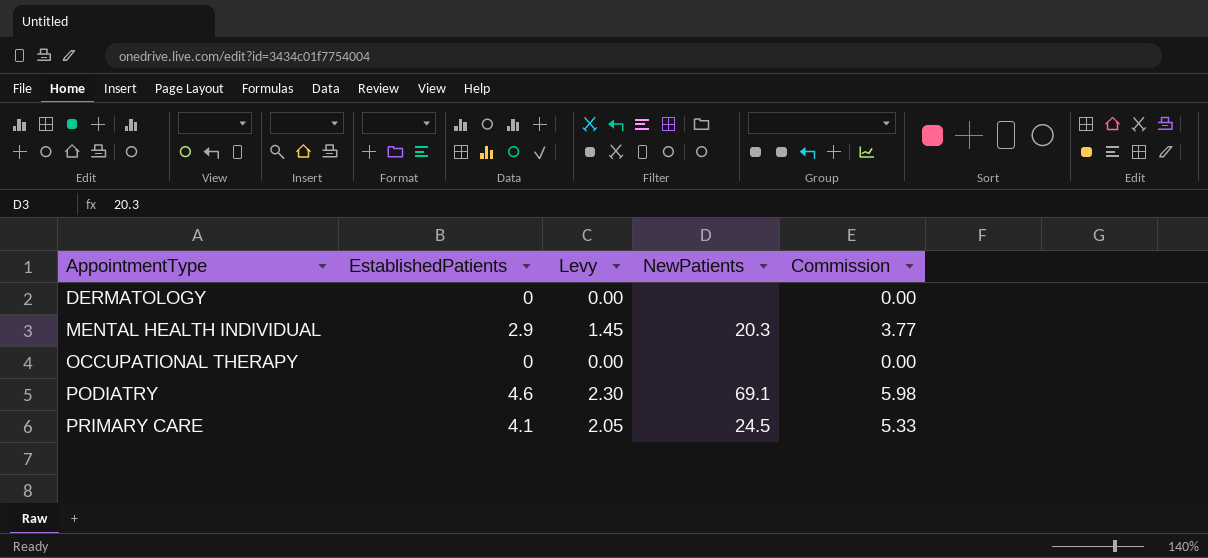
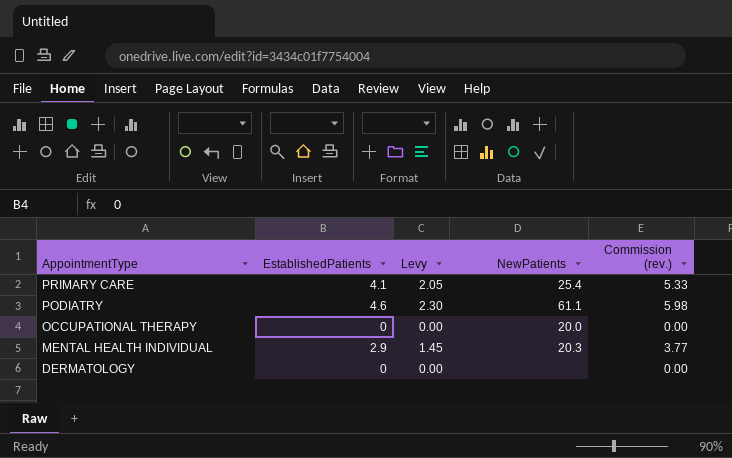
row order: AppointmentType ascending -> AppointmentType descending
column name: Commission -> Commission (rev.)
PRIMARY CARE | NewPatients: 24.5 -> 25.4
PODIATRY | NewPatients: 69.1 -> 61.1
OCCUPATIONAL THERAPY | NewPatients: none -> 20.0

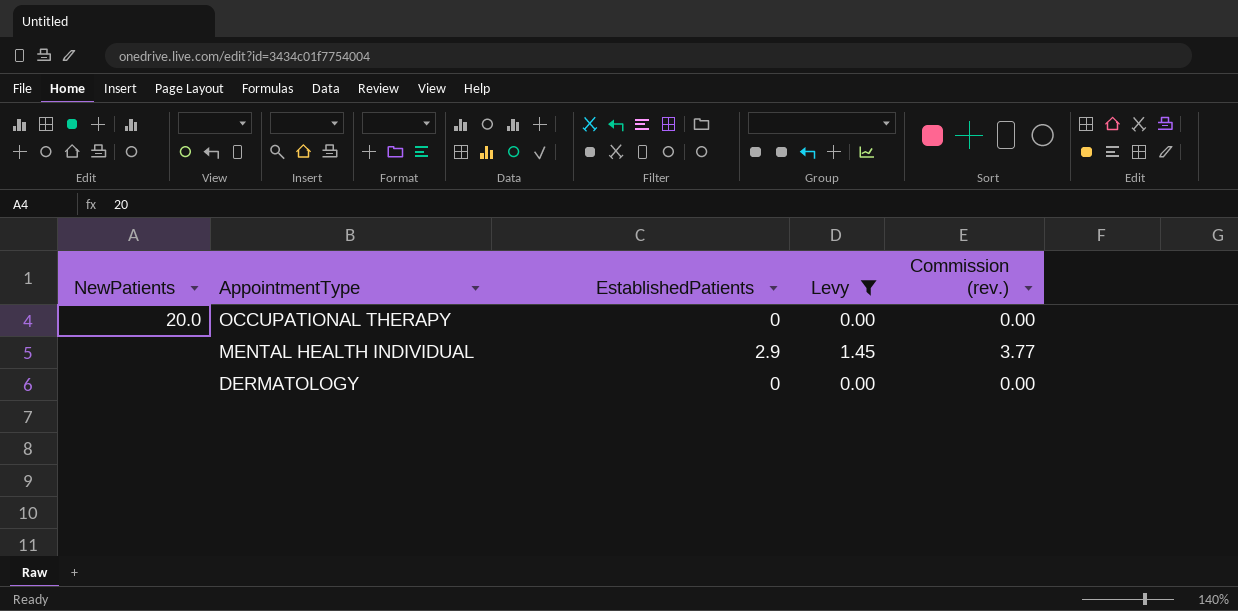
filter: none -> Levy <= 1.45
column NewPatients | position: 4 -> 1
MENTAL HEALTH INDIVIDUAL | NewPatients: 20.3 -> none

